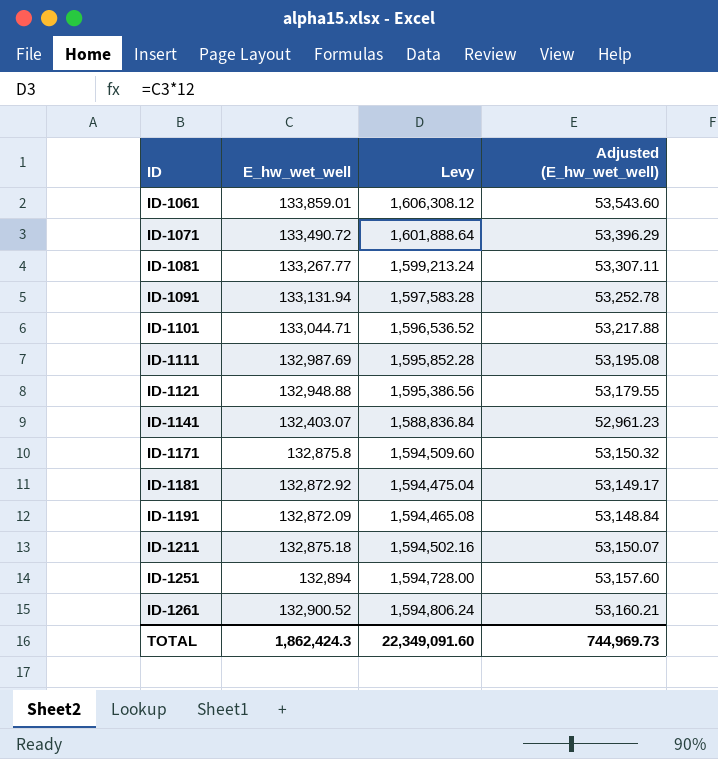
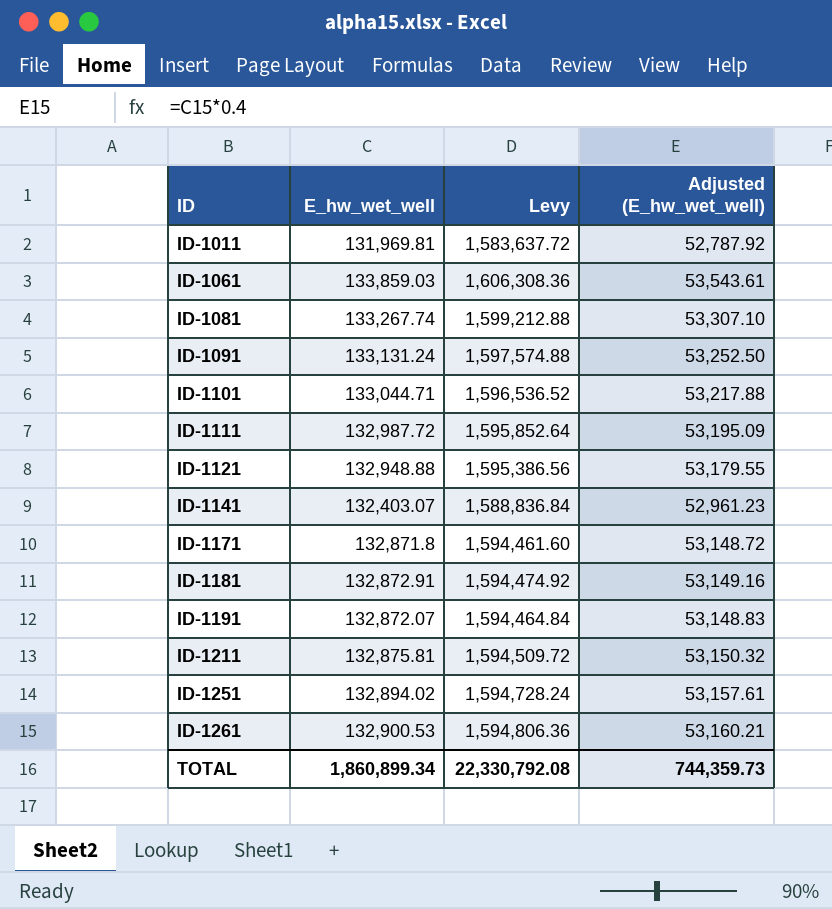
row ID-1071: 133,490.72 | 1,601,888.64 | 53,396.29 -> none
row ID-1011: none -> 131,969.81 | 1,583,637.72 | 52,787.92
ID-1061 | E_hw_wet_well: 133,859.01 -> 133,859.03
ID-1061 | Levy: 1,606,308.12 -> 1,606,308.36
ID-1061 | Adjusted (E_hw_wet_well): 53,543.60 -> 53,543.61
ID-1081 | E_hw_wet_well: 133,267.77 -> 133,267.74
ID-1081 | Levy: 1,599,213.24 -> 1,599,212.88
ID-1081 | Adjusted (E_hw_wet_well): 53,307.11 -> 53,307.10
ID-1091 | E_hw_wet_well: 133,131.94 -> 133,131.24
ID-1091 | Levy: 1,597,583.28 -> 1,597,574.88
ID-1091 | Adjusted (E_hw_wet_well): 53,252.78 -> 53,252.50
ID-1111 | E_hw_wet_well: 132,987.69 -> 132,987.72
ID-1111 | Levy: 1,595,852.28 -> 1,595,852.64
ID-1111 | Adjusted (E_hw_wet_well): 53,195.08 -> 53,195.09
ID-1171 | E_hw_wet_well: 132,875.8 -> 132,871.8
ID-1171 | Levy: 1,594,509.60 -> 1,594,461.60
ID-1171 | Adjusted (E_hw_wet_well): 53,150.32 -> 53,148.72
ID-1181 | E_hw_wet_well: 132,872.92 -> 132,872.91
ID-1181 | Levy: 1,594,475.04 -> 1,594,474.92
ID-1181 | Adjusted (E_hw_wet_well): 53,149.17 -> 53,149.16
ID-1191 | E_hw_wet_well: 132,872.09 -> 132,872.07
ID-1191 | Levy: 1,594,465.08 -> 1,594,464.84
ID-1191 | Adjusted (E_hw_wet_well): 53,148.84 -> 53,148.83
ID-1211 | E_hw_wet_well: 132,875.18 -> 132,875.81
ID-1211 | Levy: 1,594,502.16 -> 1,594,509.72
ID-1211 | Adjusted (E_hw_wet_well): 53,150.07 -> 53,150.32
ID-1251 | E_hw_wet_well: 132,894 -> 132,894.02
ID-1251 | Levy: 1,594,728.00 -> 1,594,728.24
ID-1251 | Adjusted (E_hw_wet_well): 53,157.60 -> 53,157.61
ID-1261 | E_hw_wet_well: 132,900.52 -> 132,900.53
ID-1261 | Levy: 1,594,806.24 -> 1,594,806.36
TOTAL | E_hw_wet_well: 1,862,424.3 -> 1,860,899.34
TOTAL | Levy: 22,349,091.60 -> 22,330,792.08
TOTAL | Adjusted (E_hw_wet_well): 744,969.73 -> 744,359.73

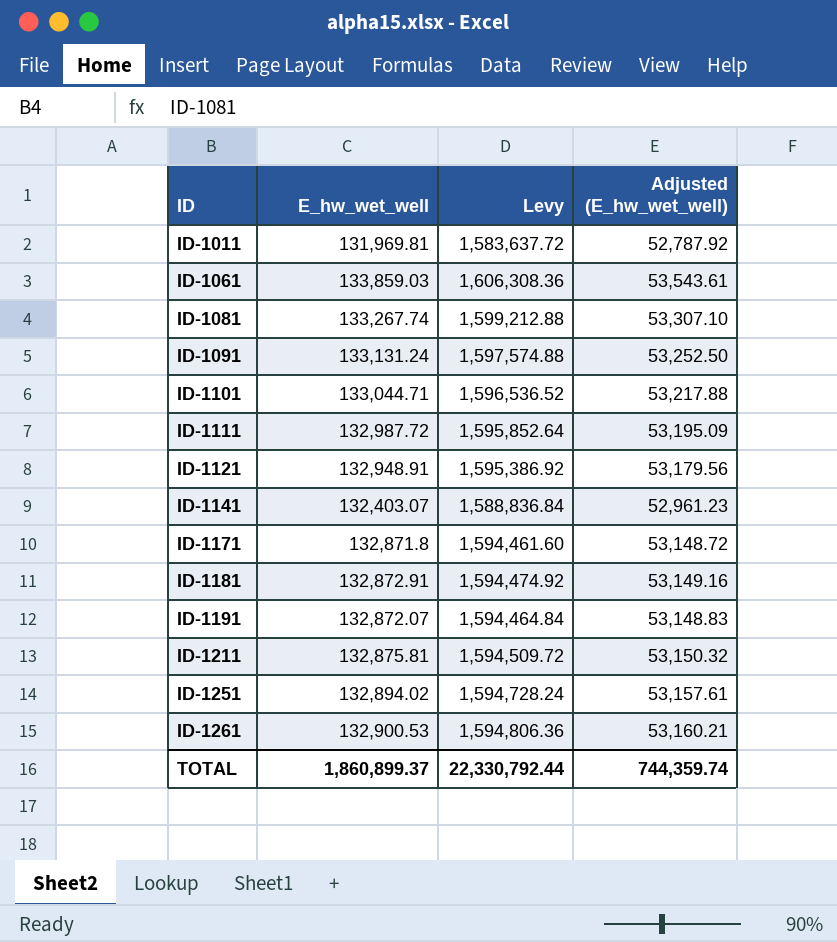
ID-1121 | E_hw_wet_well: 132,948.88 -> 132,948.91
ID-1121 | Levy: 1,595,386.56 -> 1,595,386.92
ID-1121 | Adjusted (E_hw_wet_well): 53,179.55 -> 53,179.56
TOTAL | E_hw_wet_well: 1,860,899.34 -> 1,860,899.37
TOTAL | Levy: 22,330,792.08 -> 22,330,792.44
TOTAL | Adjusted (E_hw_wet_well): 744,359.73 -> 744,359.74

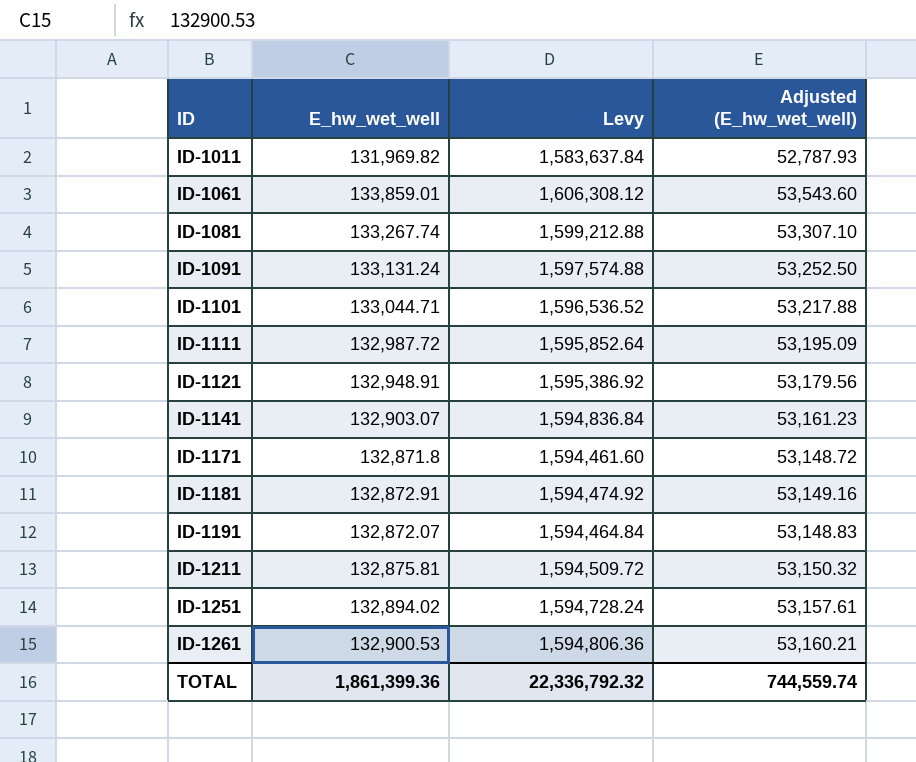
ID-1011 | E_hw_wet_well: 131,969.81 -> 131,969.82
ID-1011 | Levy: 1,583,637.72 -> 1,583,637.84
ID-1011 | Adjusted (E_hw_wet_well): 52,787.92 -> 52,787.93
ID-1061 | E_hw_wet_well: 133,859.03 -> 133,859.01
ID-1061 | Levy: 1,606,308.36 -> 1,606,308.12
ID-1061 | Adjusted (E_hw_wet_well): 53,543.61 -> 53,543.60
ID-1141 | E_hw_wet_well: 132,403.07 -> 132,903.07
ID-1141 | Levy: 1,588,836.84 -> 1,594,836.84
ID-1141 | Adjusted (E_hw_wet_well): 52,961.23 -> 53,161.23
TOTAL | E_hw_wet_well: 1,860,899.37 -> 1,861,399.36
TOTAL | Levy: 22,330,792.44 -> 22,336,792.32
TOTAL | Adjusted (E_hw_wet_well): 744,359.74 -> 744,559.74

